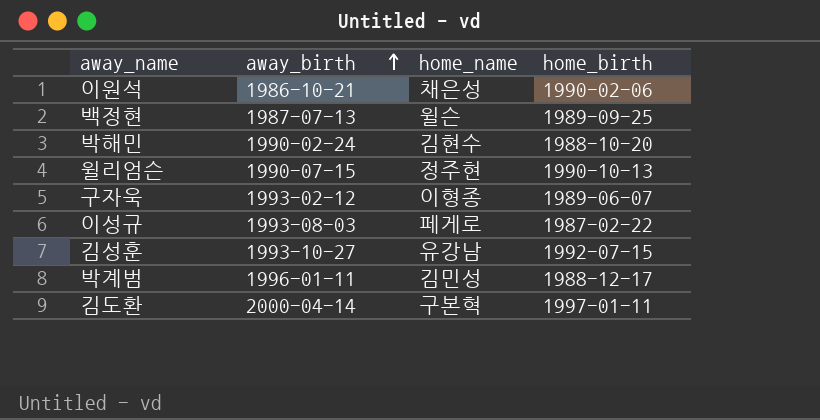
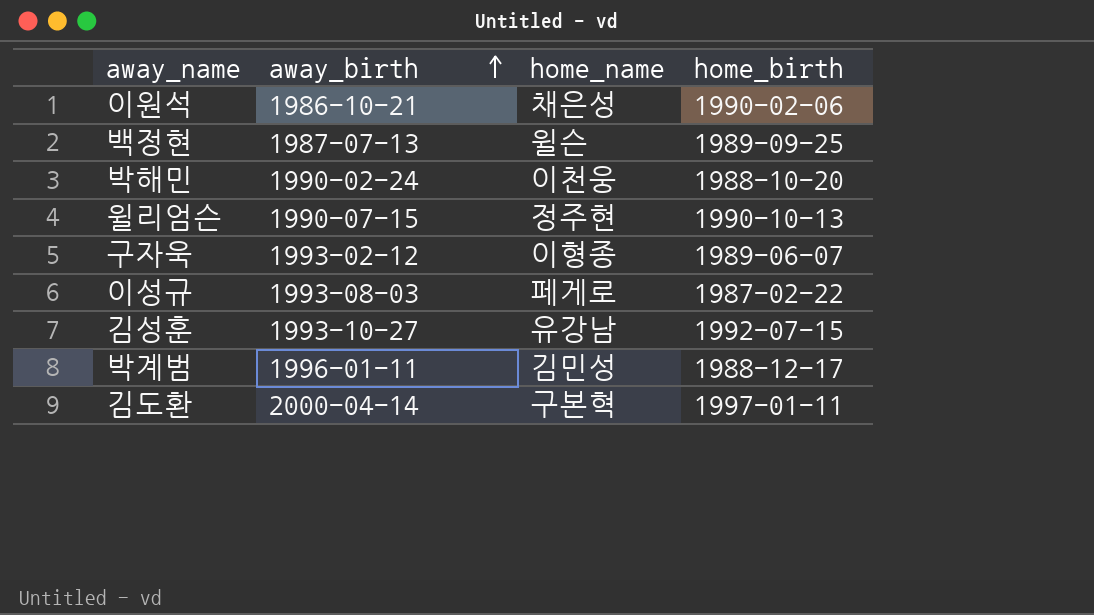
박해민 | home_name: 김현수 -> 이천웅

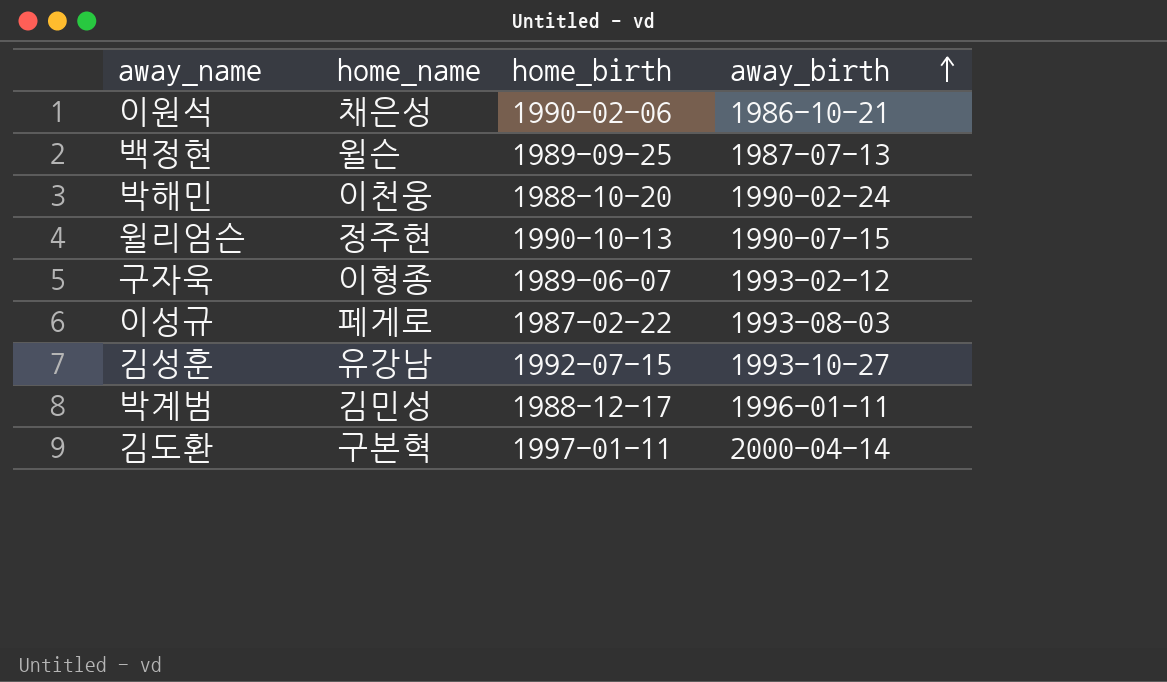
column away_birth | position: 2 -> 4

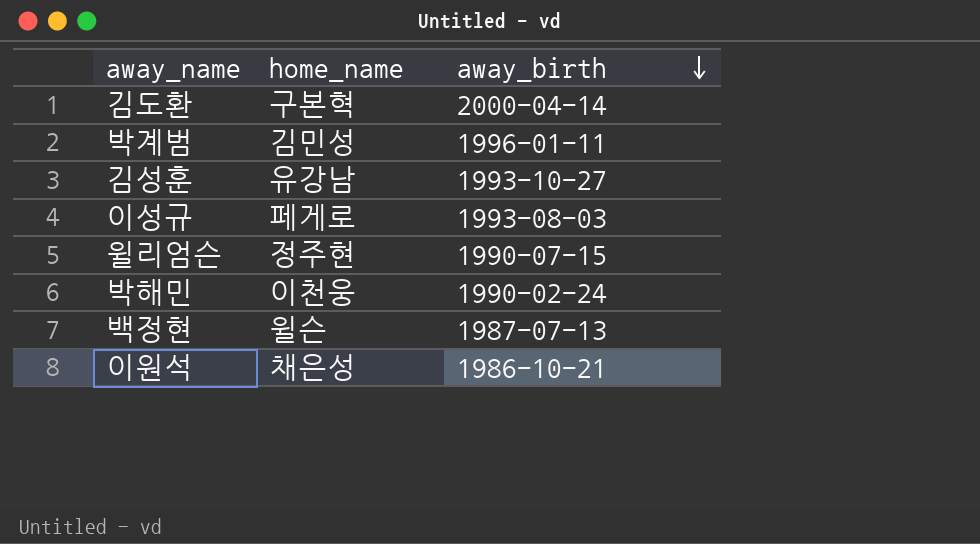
row order: away_birth ascending -> away_birth descending
column home_birth | position: 3 -> none
row 구자욱: 이형종 | 1989-06-07 | 1993-02-12 -> none

